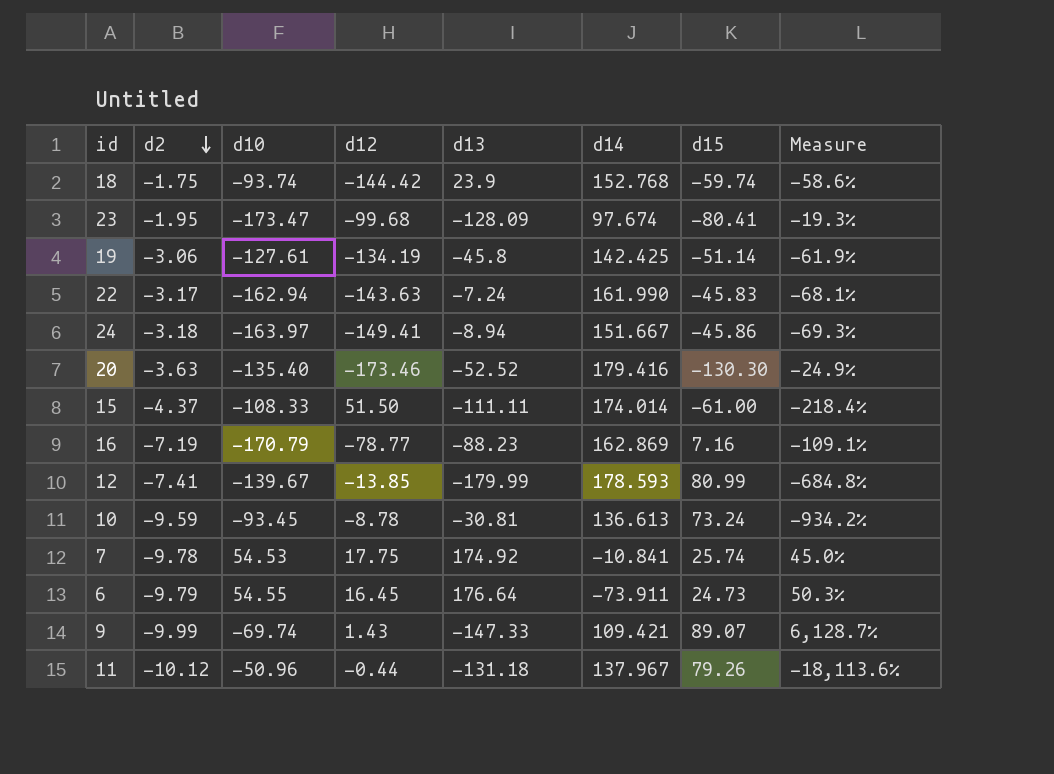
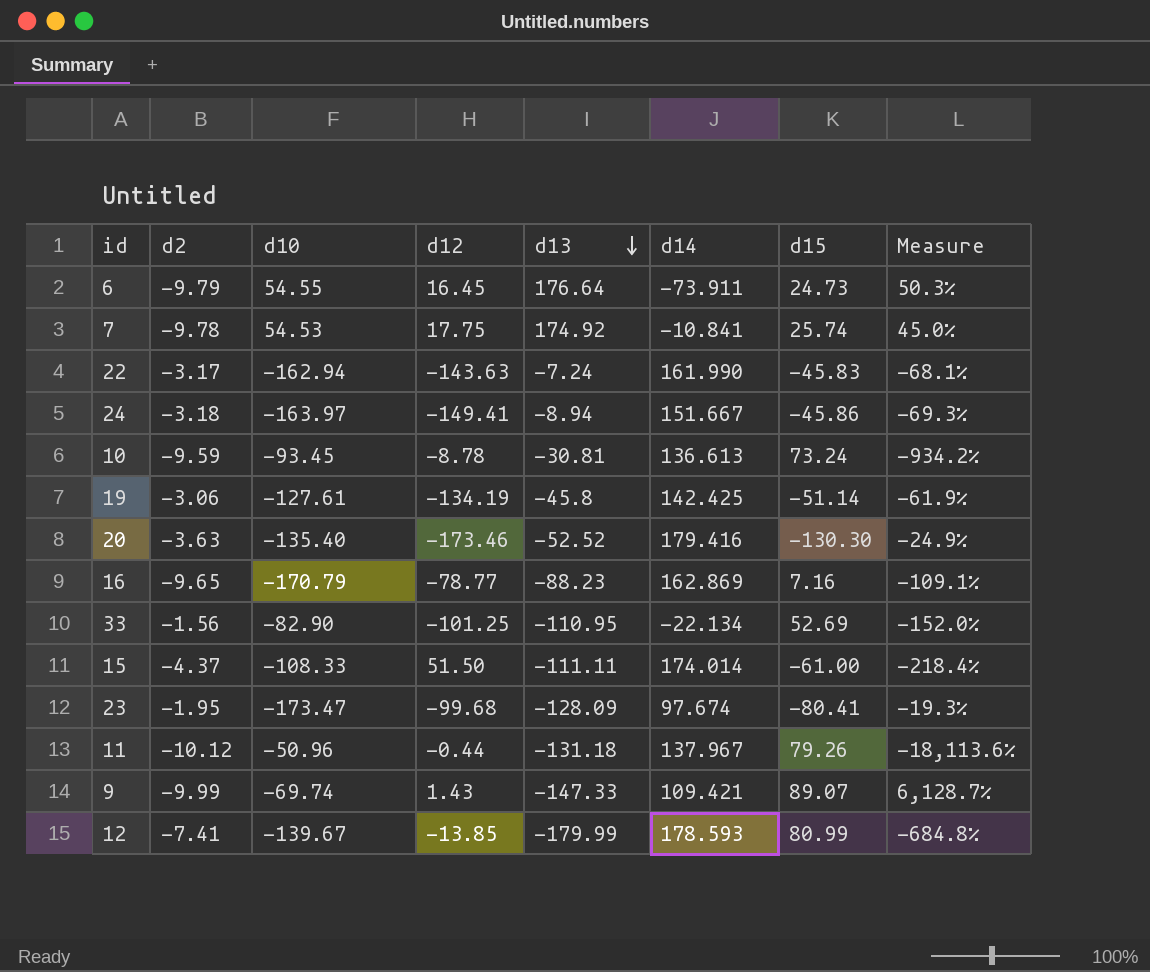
row order: d2 descending -> d13 descending
row 18: -1.75 | -93.74 | -144.42 | 23.9 | 152.768 | -59.74 | -58.6% -> none
16 | d2: -7.19 -> -9.65
row 33: none -> -1.56 | -82.90 | -101.25 | -110.95 | -22.134 | 52.69 | -152.0%

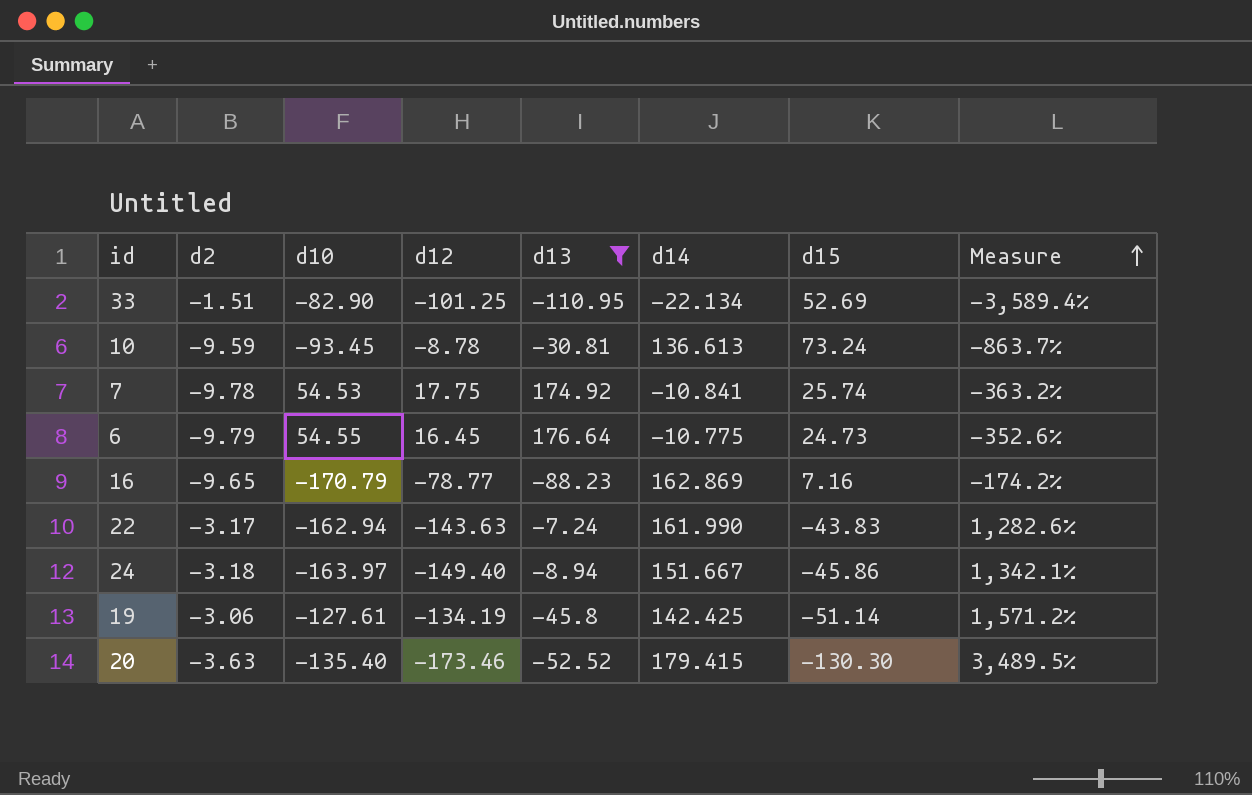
filter: none -> d13 >= -110.95
row order: d13 descending -> Measure ascending
column Measure | formula: ([d15] - [d12]) / [d12] -> ([d15] - [d2]) / [d2]
33 | d2: -1.56 -> -1.51
6 | d14: -73.911 -> -10.775
22 | d15: -45.83 -> -43.83
24 | d12: -149.41 -> -149.40
20 | d14: 179.416 -> 179.415

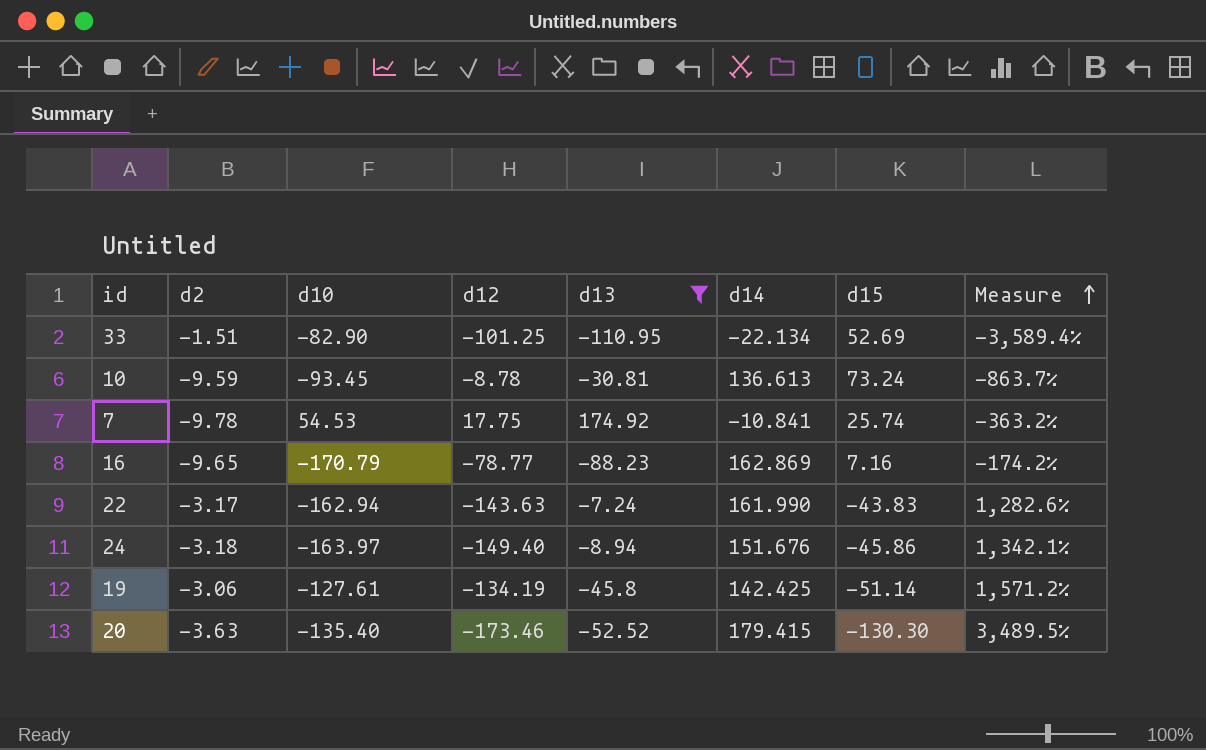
row 6: -9.79 | 54.55 | 16.45 | 176.64 | -10.775 | 24.73 | -352.6% -> none
24 | d14: 151.667 -> 151.676

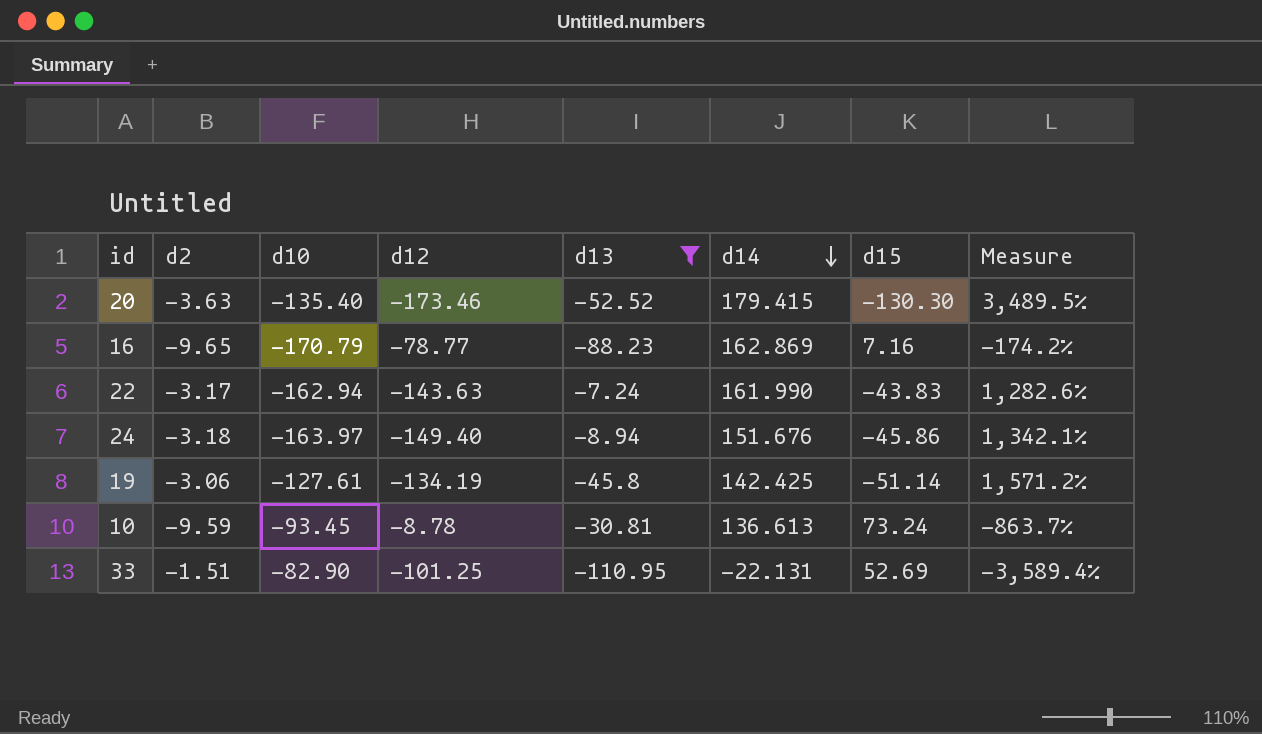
row order: Measure ascending -> d14 descending
row 7: -9.78 | 54.53 | 17.75 | 174.92 | -10.841 | 25.74 | -363.2% -> none
33 | d14: -22.134 -> -22.131

